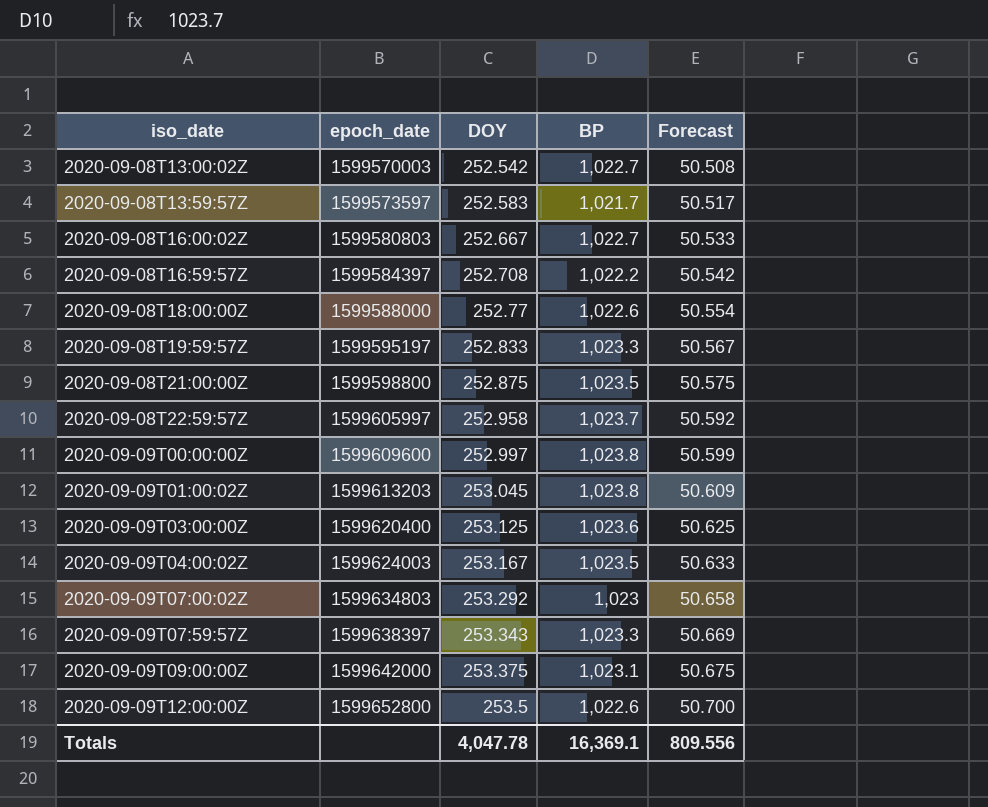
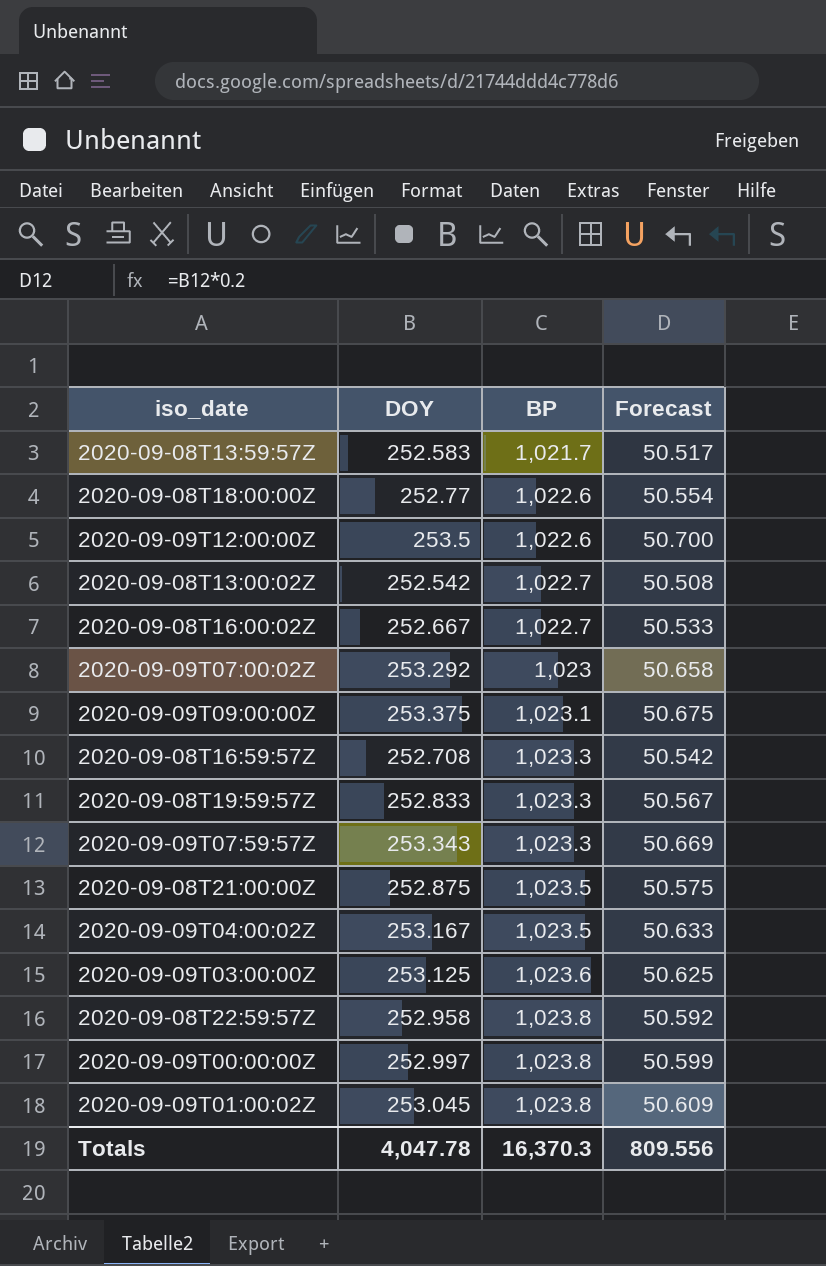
row order: iso_date ascending -> BP ascending
column epoch_date | position: 2 -> none
2020-09-08T16:59:57Z | BP: 1,022.2 -> 1,023.3
2020-09-08T22:59:57Z | BP: 1,023.7 -> 1,023.8
Totals | BP: 16,369.1 -> 16,370.3

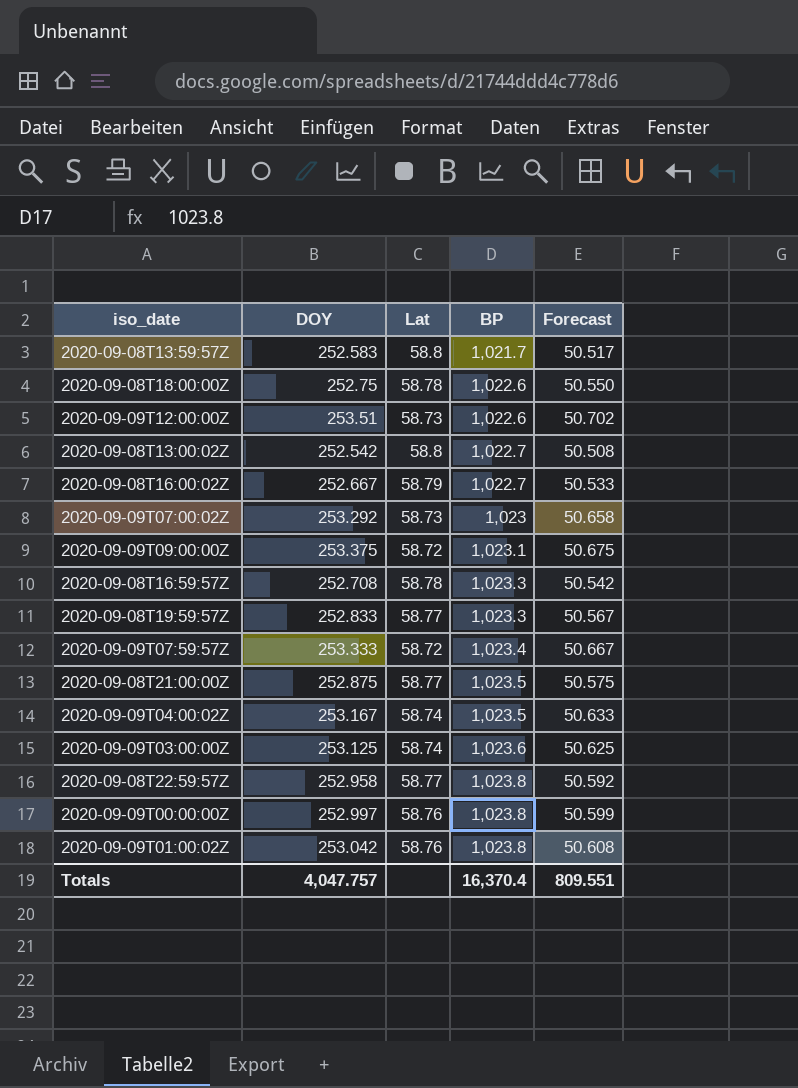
column Lat | position: none -> 3
2020-09-08T18:00:00Z | DOY: 252.77 -> 252.75
2020-09-08T18:00:00Z | Forecast: 50.554 -> 50.550
2020-09-09T12:00:00Z | DOY: 253.5 -> 253.51
2020-09-09T12:00:00Z | Forecast: 50.700 -> 50.702
2020-09-09T07:59:57Z | DOY: 253.343 -> 253.333
2020-09-09T07:59:57Z | BP: 1,023.3 -> 1,023.4
2020-09-09T07:59:57Z | Forecast: 50.669 -> 50.667
2020-09-09T01:00:02Z | DOY: 253.045 -> 253.042
2020-09-09T01:00:02Z | Forecast: 50.609 -> 50.608
Totals | DOY: 4,047.78 -> 4,047.757
Totals | BP: 16,370.3 -> 16,370.4
Totals | Forecast: 809.556 -> 809.551

